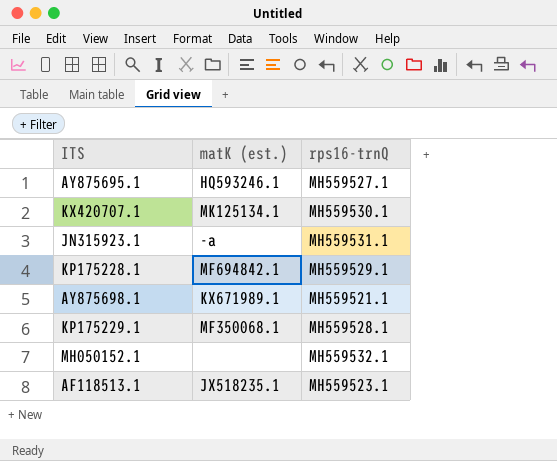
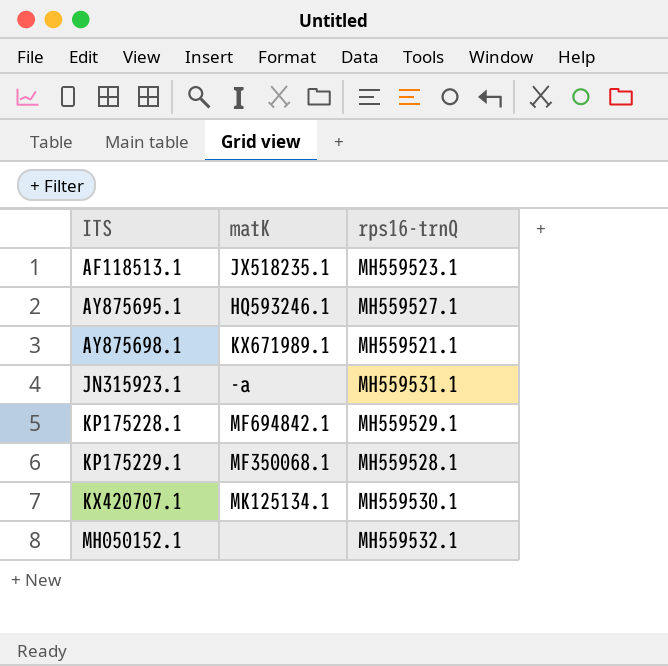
row order: none -> ITS ascending
column name: matK (est.) -> matK

